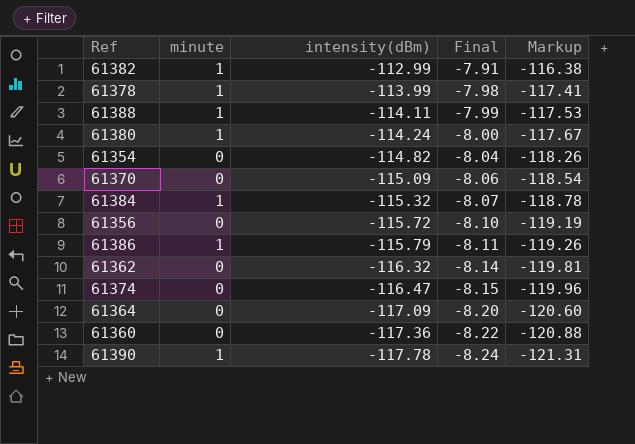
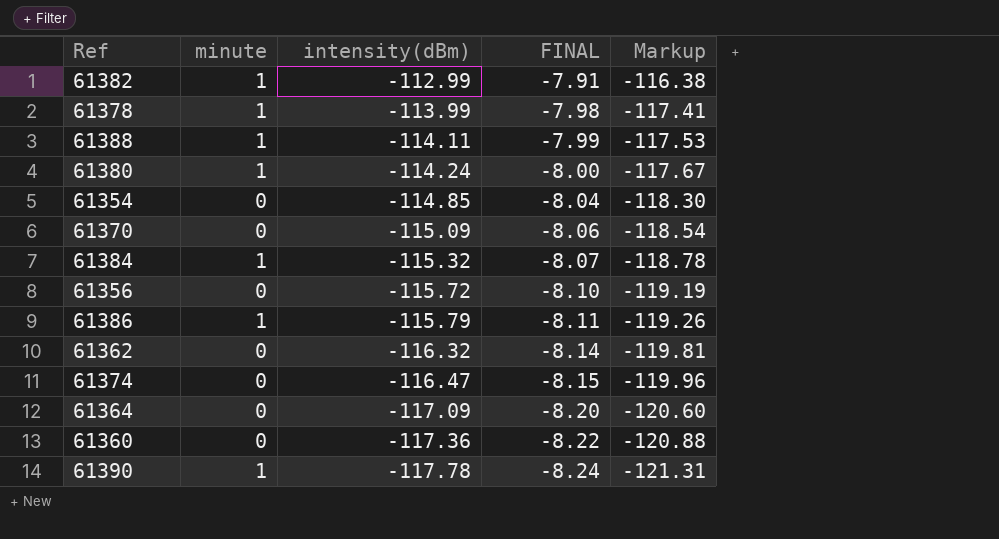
column name: Final -> FINAL
61354 | intensity(dBm): -114.82 -> -114.85
61354 | Markup: -118.26 -> -118.30

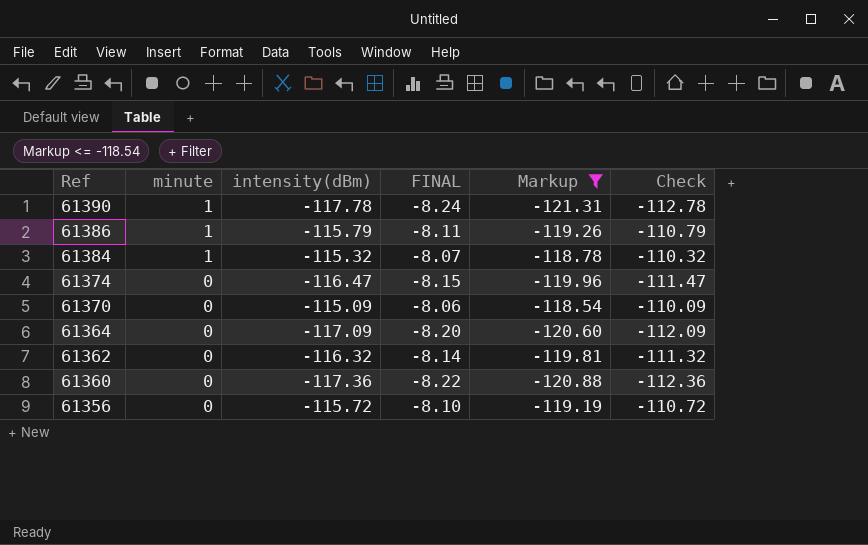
filter: none -> Markup <= -118.54
row order: intensity(dBm) descending -> Ref descending
column Check | formula: none -> [intensity(dBm)] + 5

